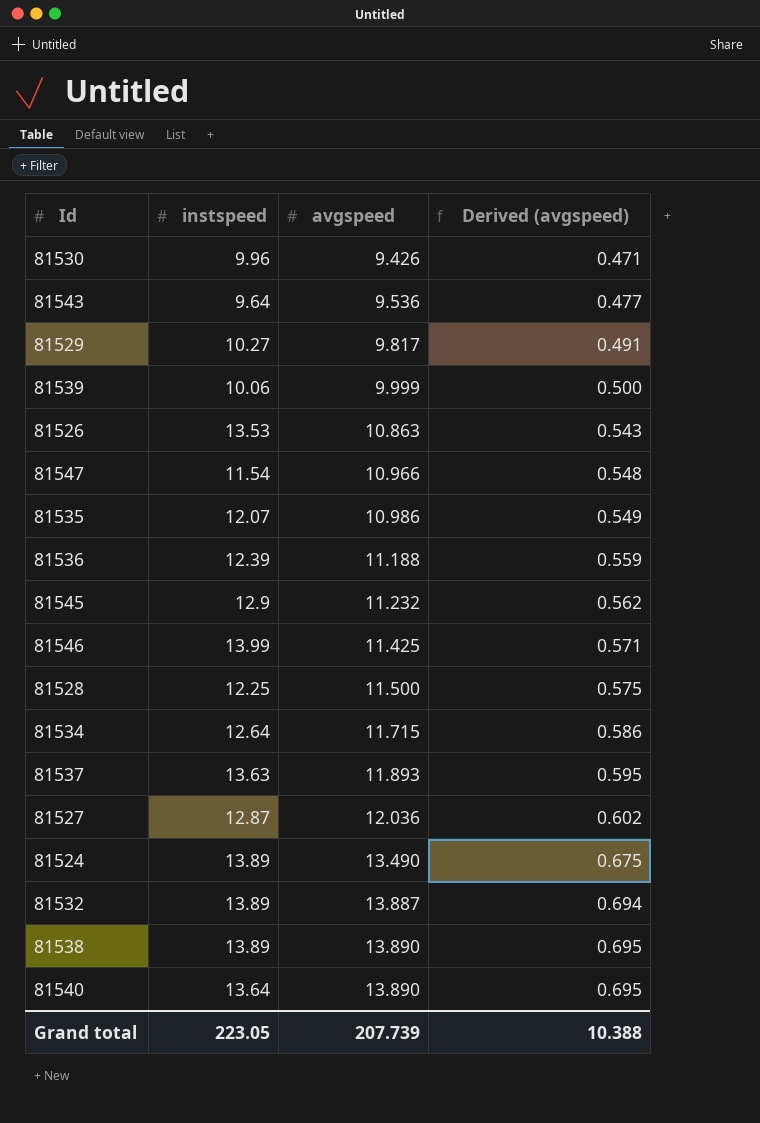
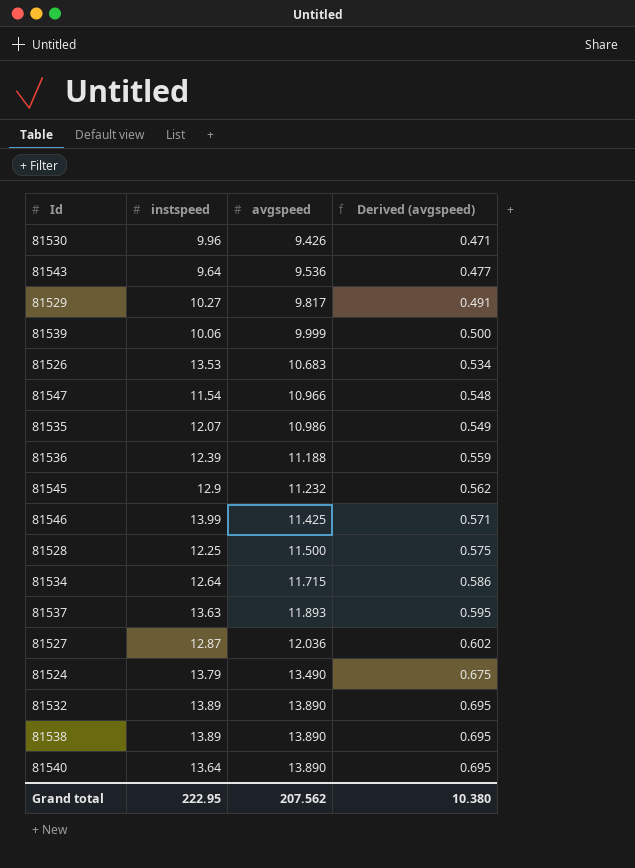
81526 | avgspeed: 10.863 -> 10.683
81526 | Derived (avgspeed): 0.543 -> 0.534
81524 | instspeed: 13.89 -> 13.79
81532 | avgspeed: 13.887 -> 13.890
81532 | Derived (avgspeed): 0.694 -> 0.695
Grand total | instspeed: 223.05 -> 222.95
Grand total | avgspeed: 207.739 -> 207.562
Grand total | Derived (avgspeed): 10.388 -> 10.380

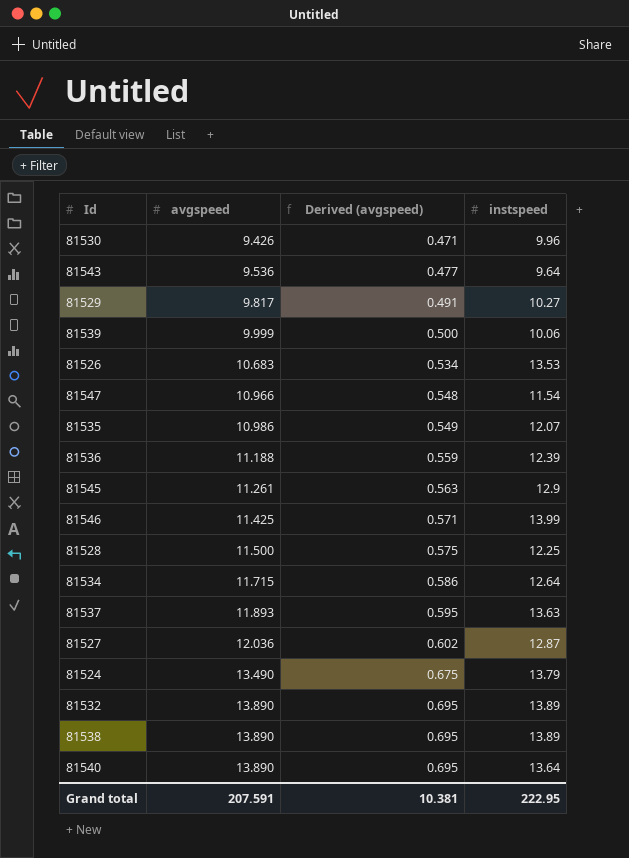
column instspeed | position: 2 -> 4
81545 | avgspeed: 11.232 -> 11.261
81545 | Derived (avgspeed): 0.562 -> 0.563
Grand total | avgspeed: 207.562 -> 207.591
Grand total | Derived (avgspeed): 10.380 -> 10.381

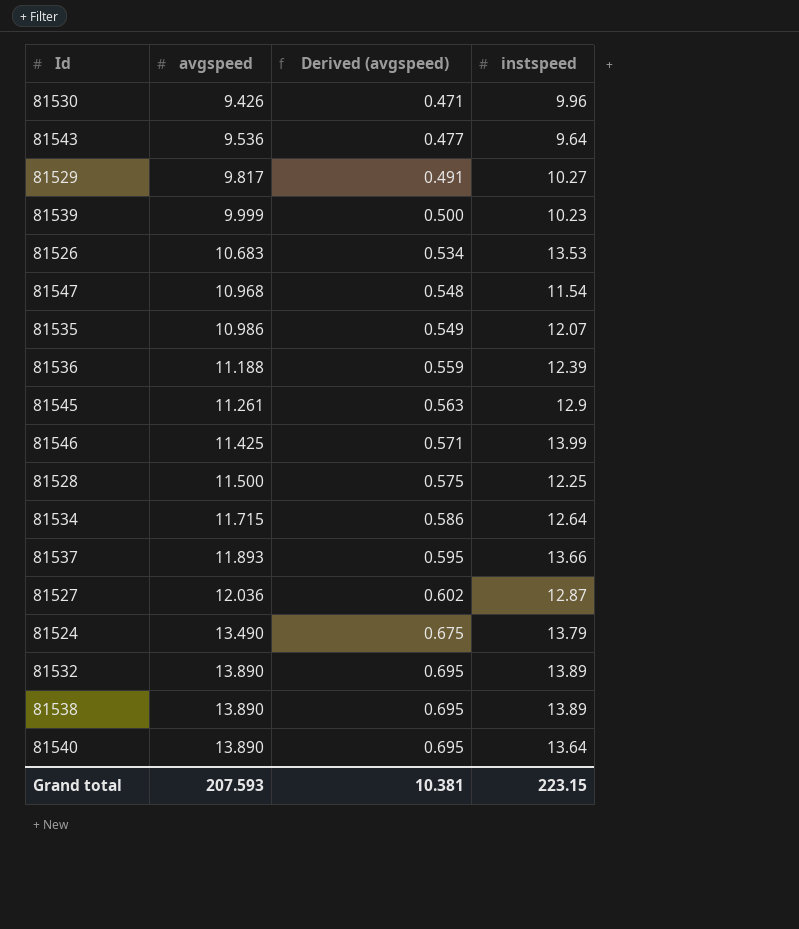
81539 | instspeed: 10.06 -> 10.23
81547 | avgspeed: 10.966 -> 10.968
81537 | instspeed: 13.63 -> 13.66
Grand total | avgspeed: 207.591 -> 207.593
Grand total | instspeed: 222.95 -> 223.15

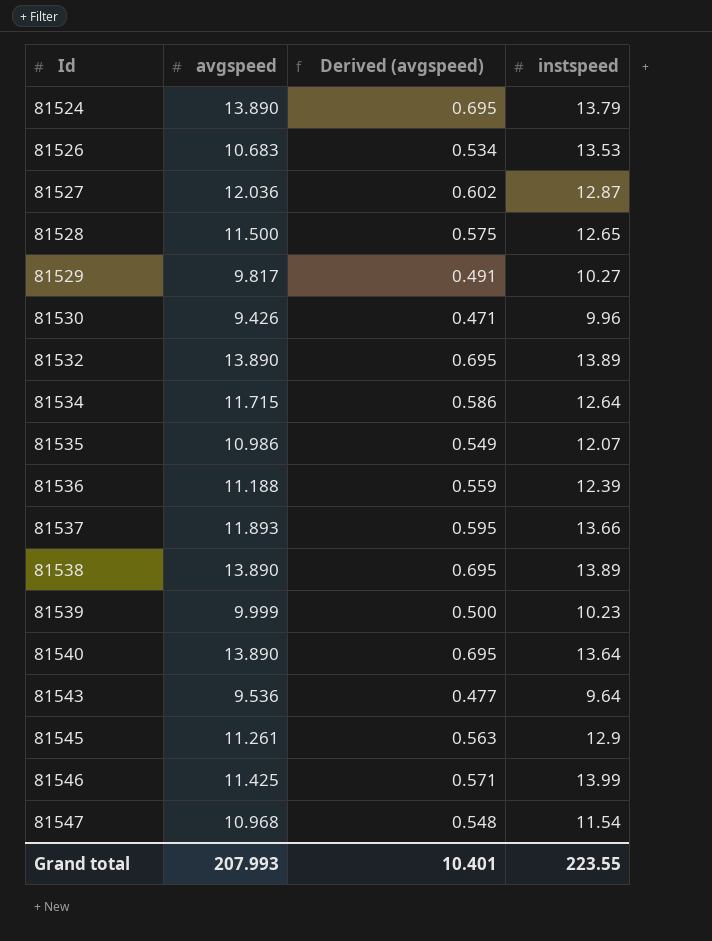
row order: avgspeed ascending -> Id ascending
81524 | avgspeed: 13.490 -> 13.890
81524 | Derived (avgspeed): 0.675 -> 0.695
81528 | instspeed: 12.25 -> 12.65
Grand total | avgspeed: 207.593 -> 207.993
Grand total | Derived (avgspeed): 10.381 -> 10.401
Grand total | instspeed: 223.15 -> 223.55

